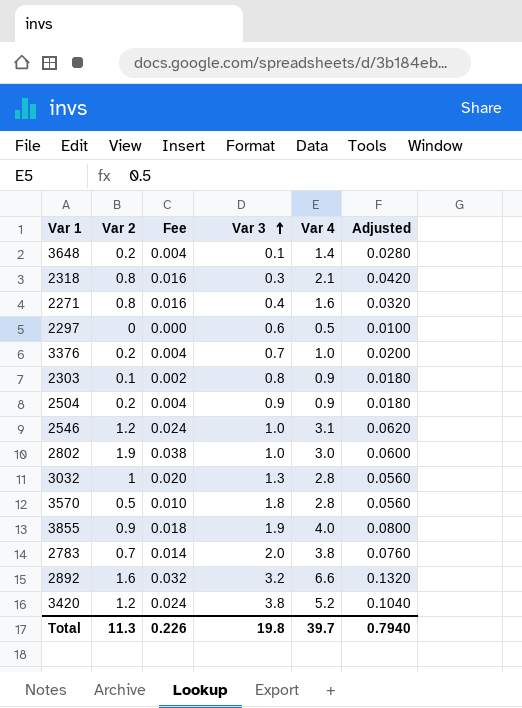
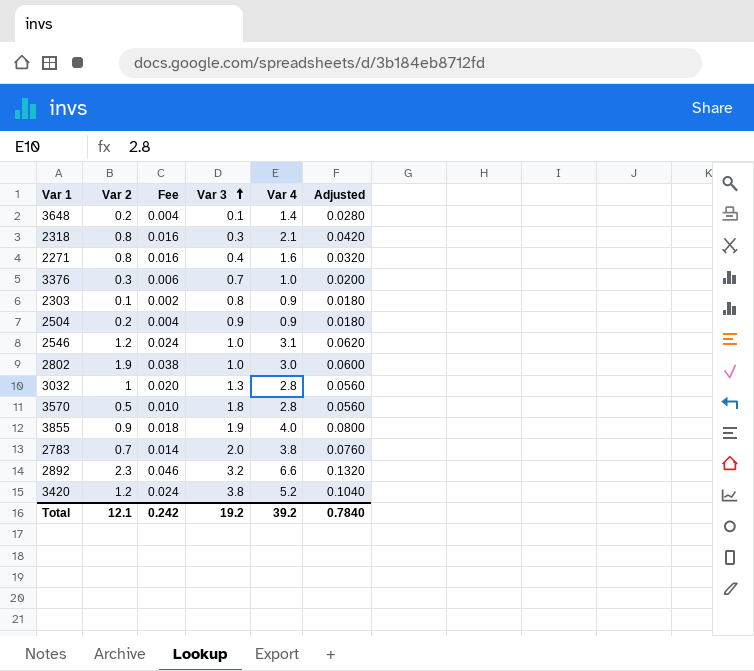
row 2297: 0 | 0.000 | 0.6 | 0.5 | 0.0100 -> none
3376 | Var 2: 0.2 -> 0.3
3376 | Fee: 0.004 -> 0.006
2892 | Var 2: 1.6 -> 2.3
2892 | Fee: 0.032 -> 0.046
Total | Var 2: 11.3 -> 12.1
Total | Fee: 0.226 -> 0.242
Total | Var 3: 19.8 -> 19.2
Total | Var 4: 39.7 -> 39.2
Total | Adjusted: 0.7940 -> 0.7840

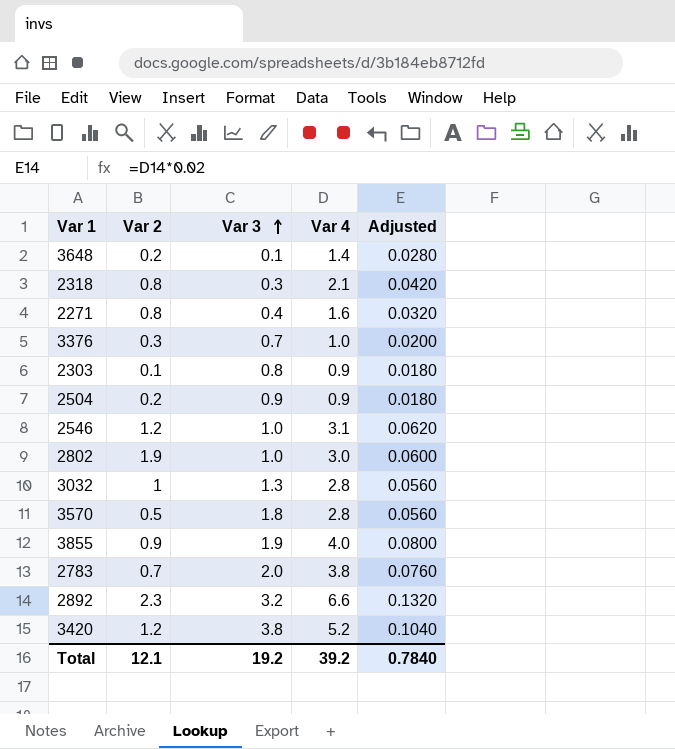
column Fee | formula: [Var 2] * 0.02 -> none

